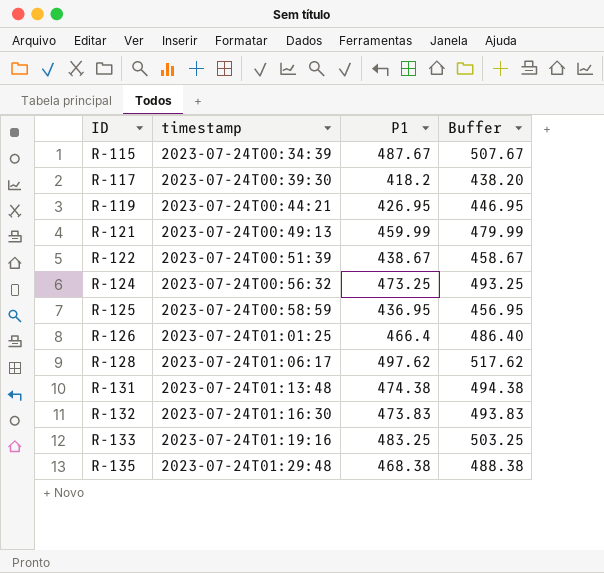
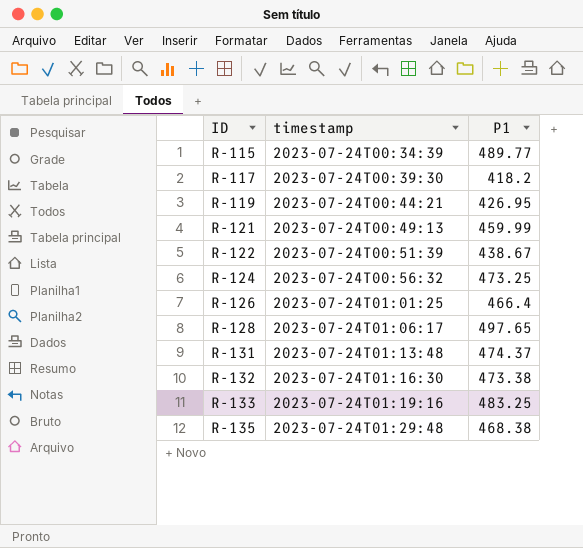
column Buffer | formula: [P1] + 20 -> none
row R-125: 2023-07-24T00:58:59 | 436.95 | 456.95 -> none
R-115 | P1: 487.67 -> 489.77
R-128 | P1: 497.62 -> 497.65
R-131 | P1: 474.38 -> 474.37
R-132 | P1: 473.83 -> 473.38

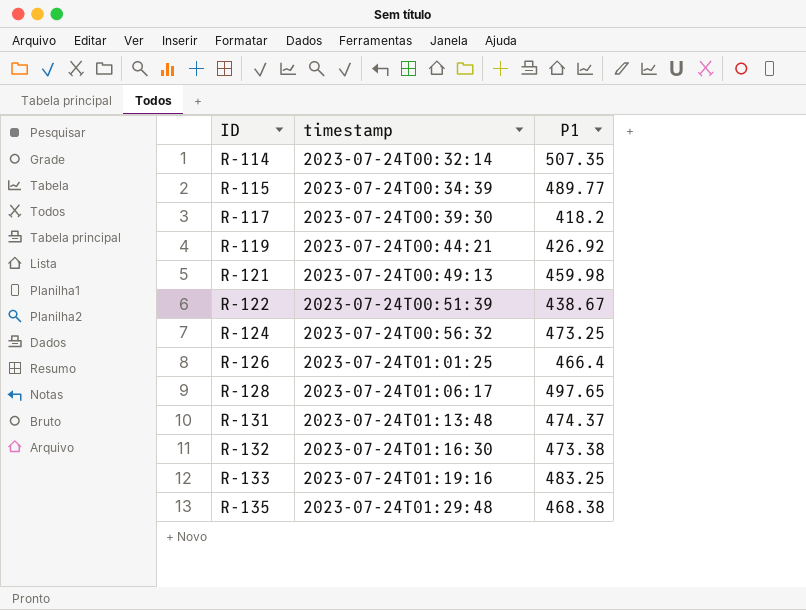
row R-114: none -> 2023-07-24T00:32:14 | 507.35
R-119 | P1: 426.95 -> 426.92
R-121 | P1: 459.99 -> 459.98

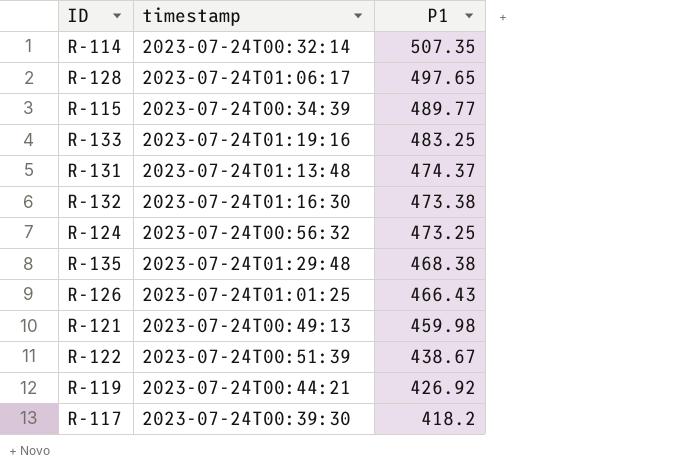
row order: ID ascending -> P1 descending
R-126 | P1: 466.4 -> 466.43

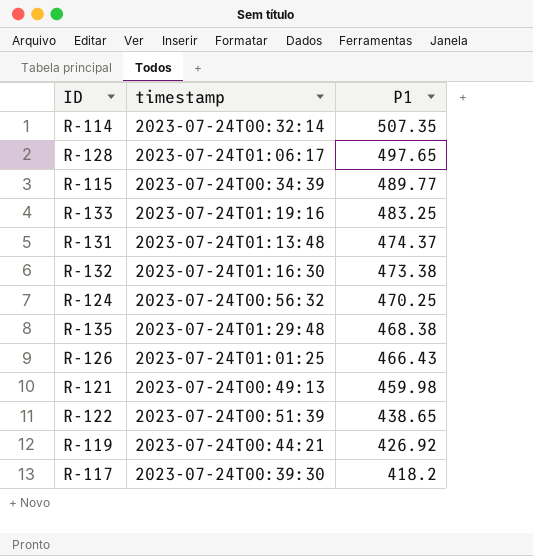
R-124 | P1: 473.25 -> 470.25
R-122 | P1: 438.67 -> 438.65

